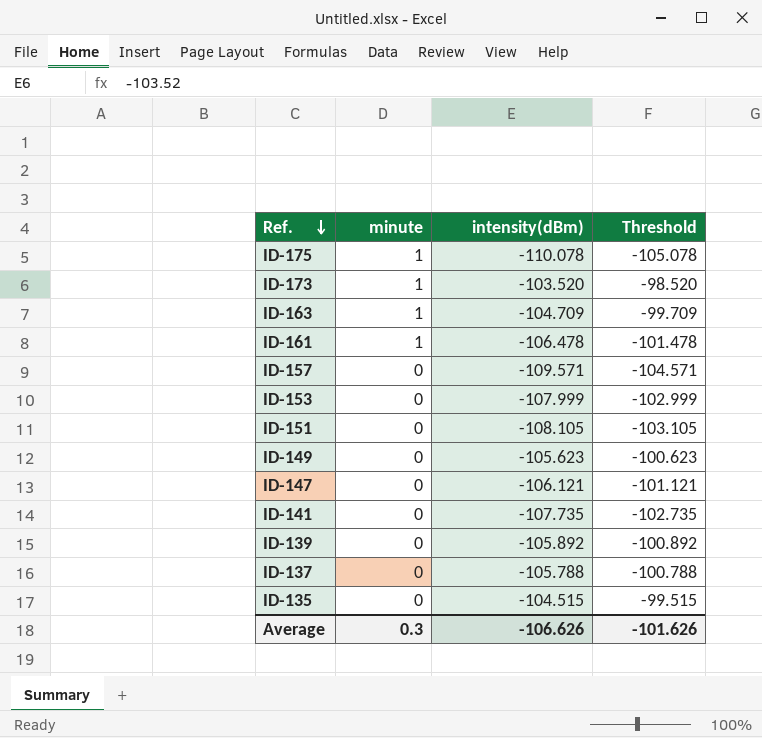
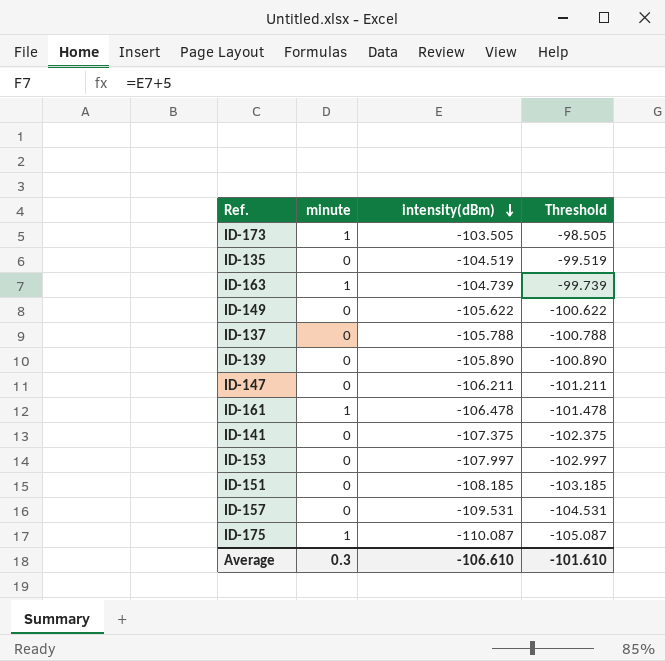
row order: Ref. descending -> intensity(dBm) descending
ID-173 | intensity(dBm): -103.520 -> -103.505
ID-173 | Threshold: -98.520 -> -98.505
ID-135 | intensity(dBm): -104.515 -> -104.519
ID-135 | Threshold: -99.515 -> -99.519
ID-163 | intensity(dBm): -104.709 -> -104.739
ID-163 | Threshold: -99.709 -> -99.739
ID-149 | intensity(dBm): -105.623 -> -105.622
ID-149 | Threshold: -100.623 -> -100.622
ID-139 | intensity(dBm): -105.892 -> -105.890
ID-139 | Threshold: -100.892 -> -100.890
ID-147 | intensity(dBm): -106.121 -> -106.211
ID-147 | Threshold: -101.121 -> -101.211
ID-141 | intensity(dBm): -107.735 -> -107.375
ID-141 | Threshold: -102.735 -> -102.375
ID-153 | intensity(dBm): -107.999 -> -107.997
ID-153 | Threshold: -102.999 -> -102.997
ID-151 | intensity(dBm): -108.105 -> -108.185
ID-151 | Threshold: -103.105 -> -103.185
ID-157 | intensity(dBm): -109.571 -> -109.531
ID-157 | Threshold: -104.571 -> -104.531
ID-175 | intensity(dBm): -110.078 -> -110.087
ID-175 | Threshold: -105.078 -> -105.087
Average | intensity(dBm): -106.626 -> -106.610
Average | Threshold: -101.626 -> -101.610

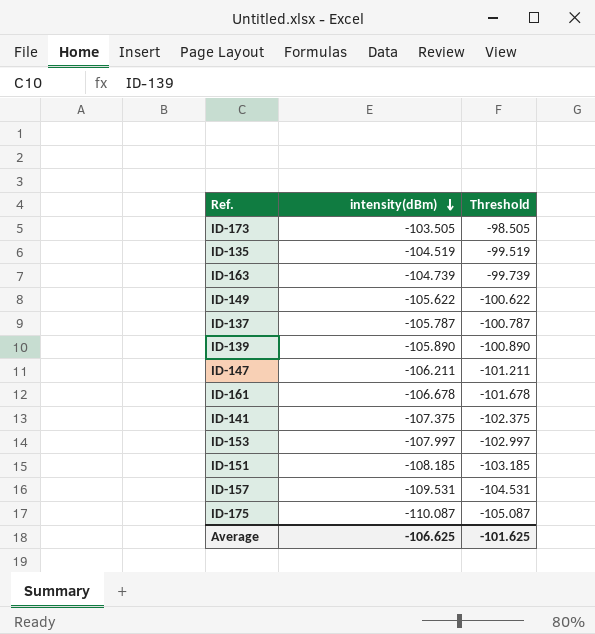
column minute | position: 2 -> none
ID-137 | intensity(dBm): -105.788 -> -105.787
ID-137 | Threshold: -100.788 -> -100.787
ID-161 | intensity(dBm): -106.478 -> -106.678
ID-161 | Threshold: -101.478 -> -101.678
Average | intensity(dBm): -106.610 -> -106.625
Average | Threshold: -101.610 -> -101.625

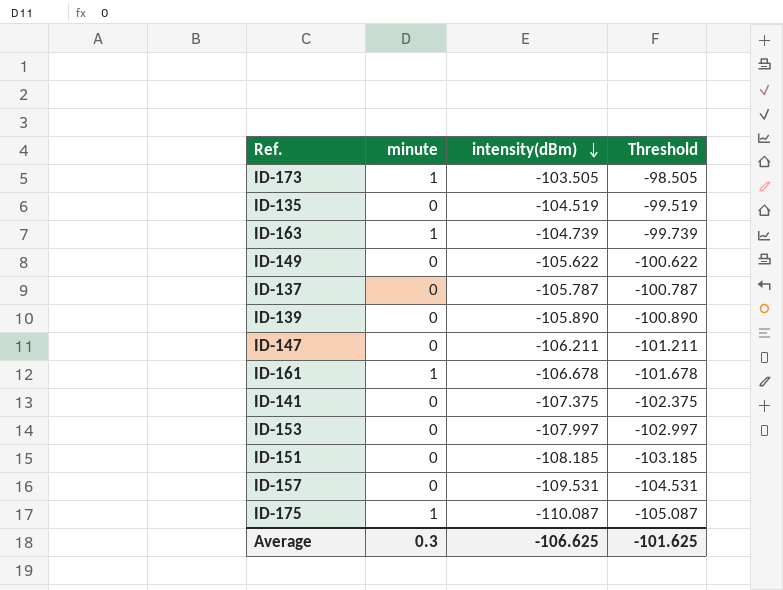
column minute | position: none -> 2

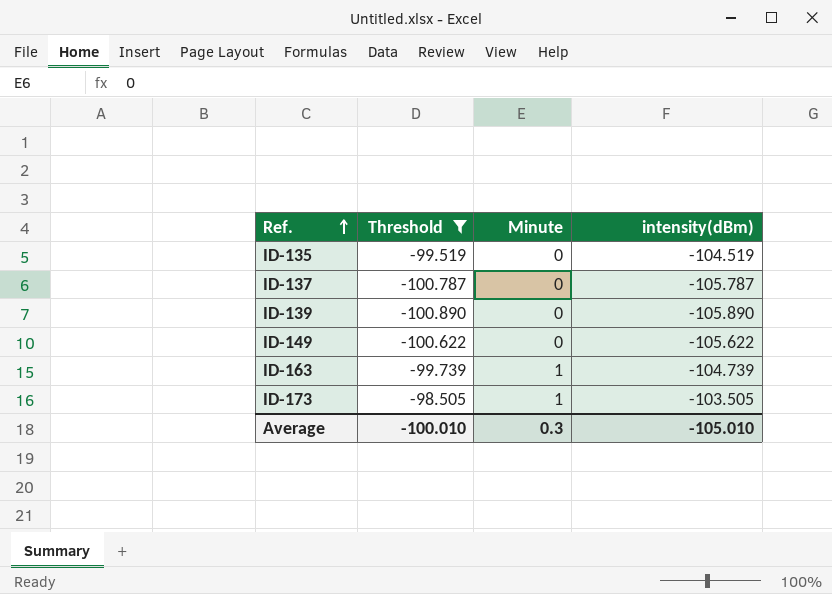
filter: none -> Threshold >= -100.890
row order: intensity(dBm) descending -> Ref. ascending
column Threshold | position: 4 -> 2
column name: minute -> Minute
Average | Threshold: -101.625 -> -100.010
Average | intensity(dBm): -106.625 -> -105.010

